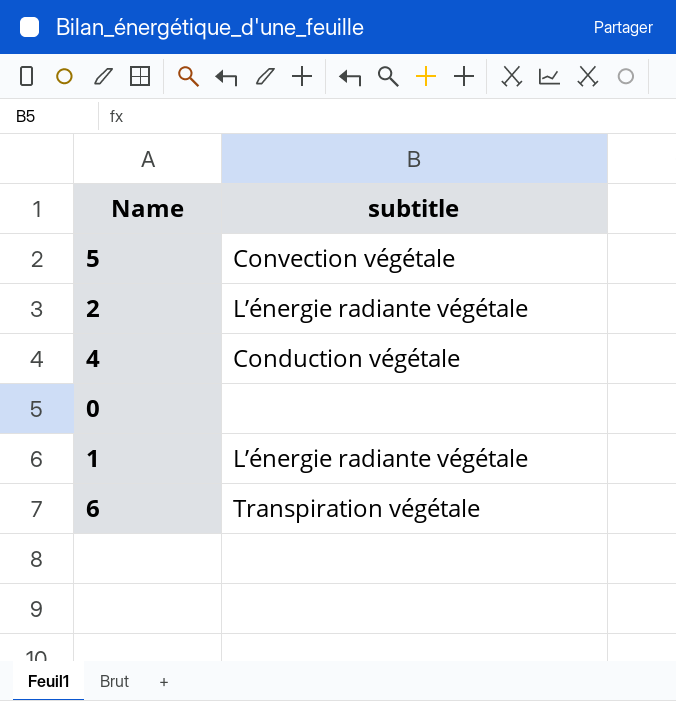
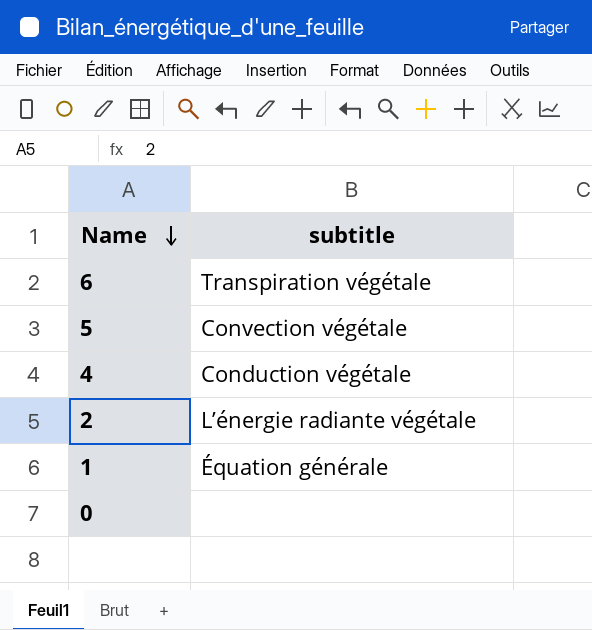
row order: none -> Name descending
1 | subtitle: L’énergie radiante végétale -> Équation générale

